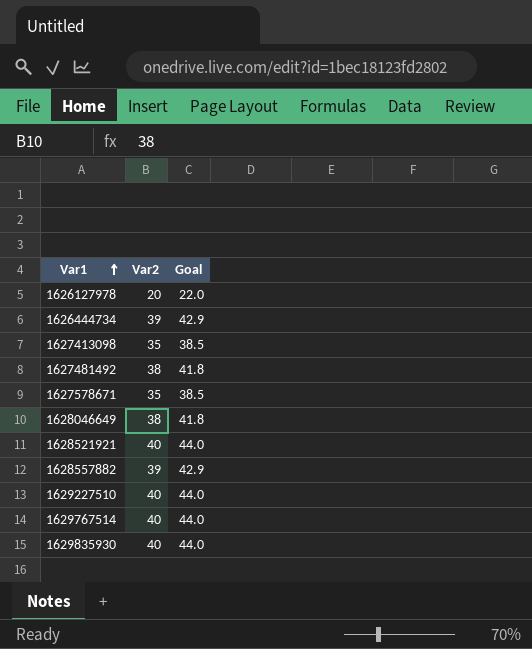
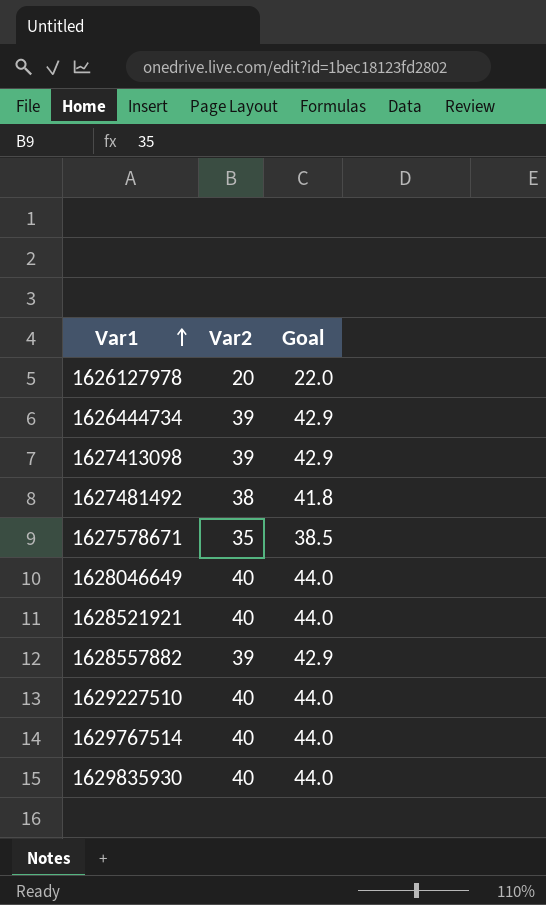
1627413098 | Var2: 35 -> 39
1627413098 | Goal: 38.5 -> 42.9
1628046649 | Var2: 38 -> 40
1628046649 | Goal: 41.8 -> 44.0

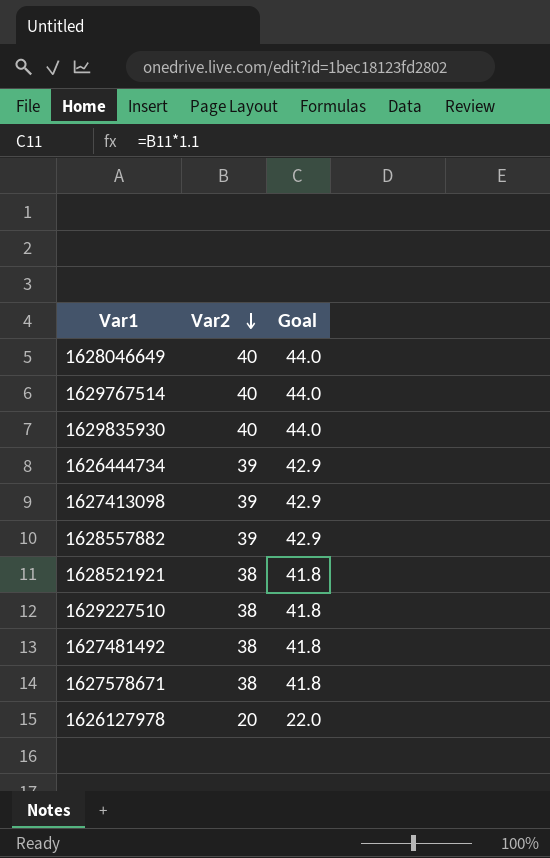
row order: Var1 ascending -> Var2 descending
1628521921 | Var2: 40 -> 38
1628521921 | Goal: 44.0 -> 41.8
1629227510 | Var2: 40 -> 38
1629227510 | Goal: 44.0 -> 41.8
1627578671 | Var2: 35 -> 38
1627578671 | Goal: 38.5 -> 41.8

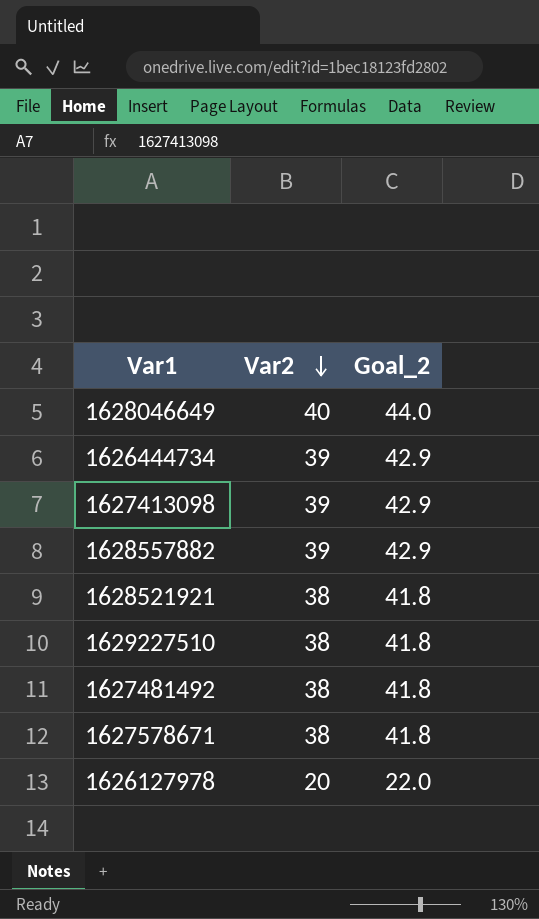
column name: Goal -> Goal_2
row 1629767514: 40 | 44.0 -> none
row 1629835930: 40 | 44.0 -> none

